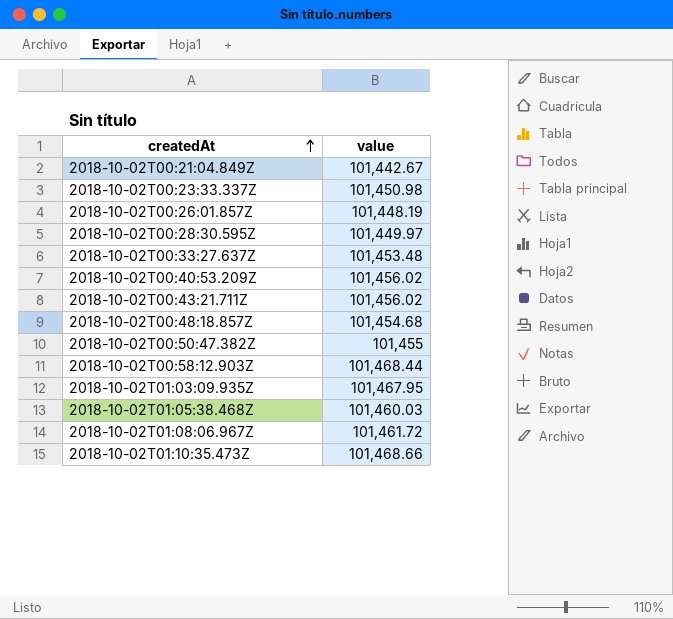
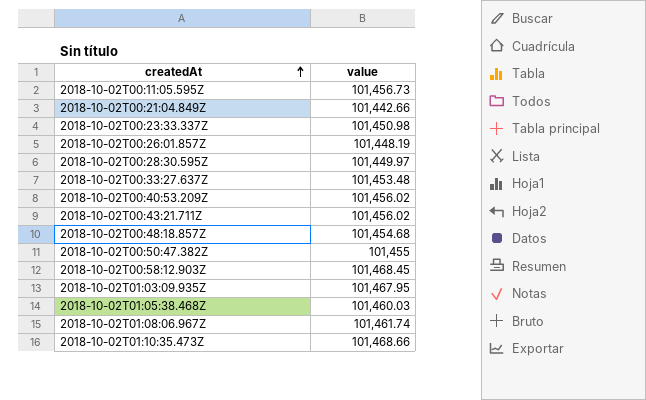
row 2018-10-02T00:11:05.595Z: none -> 101,456.73
2018-10-02T00:21:04.849Z | value: 101,442.67 -> 101,442.66
2018-10-02T00:58:12.903Z | value: 101,468.44 -> 101,468.45
2018-10-02T01:08:06.967Z | value: 101,461.72 -> 101,461.74

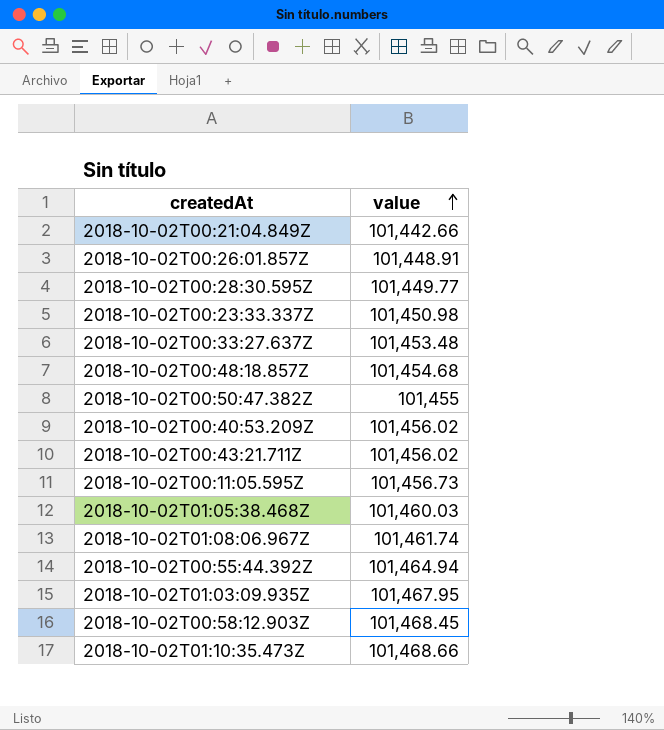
row order: createdAt ascending -> value ascending
2018-10-02T00:26:01.857Z | value: 101,448.19 -> 101,448.91
2018-10-02T00:28:30.595Z | value: 101,449.97 -> 101,449.77
row 2018-10-02T00:55:44.392Z: none -> 101,464.94

